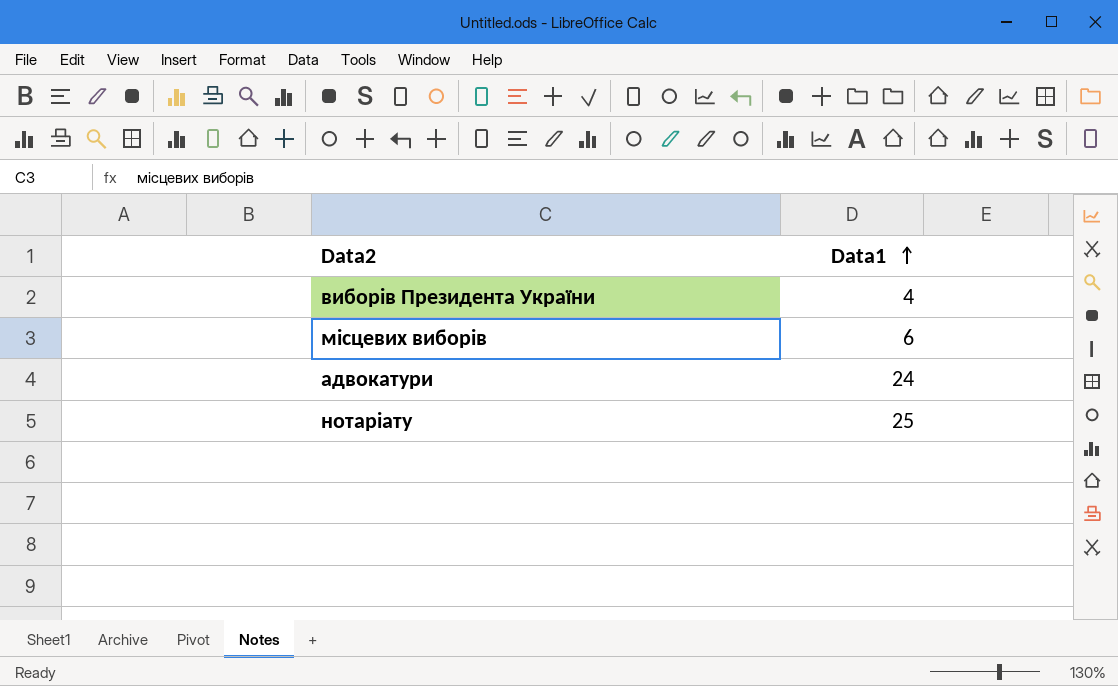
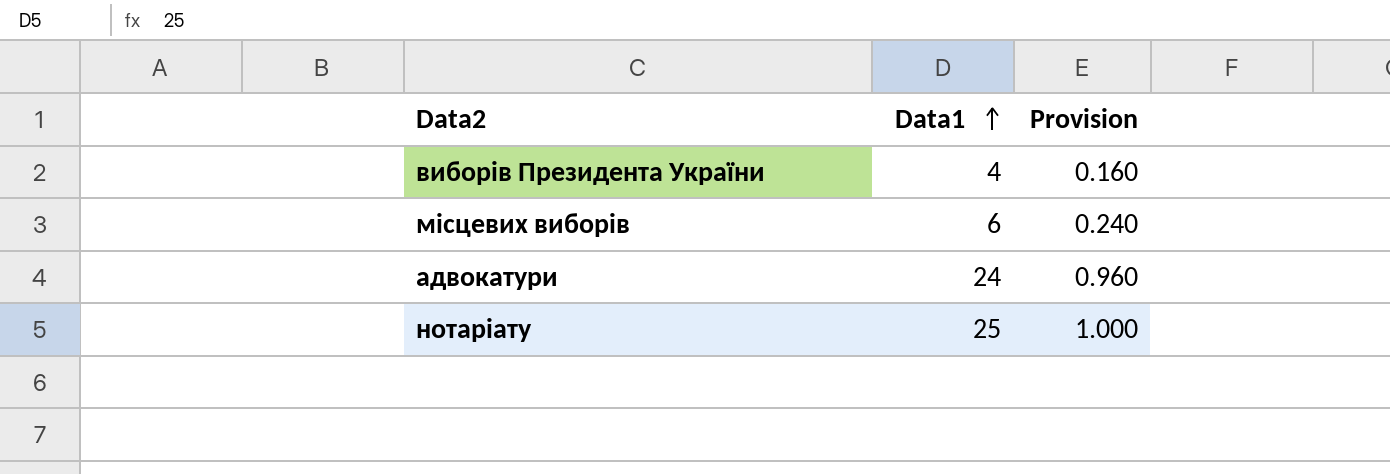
column Provision | formula: none -> [Data1] * 0.04

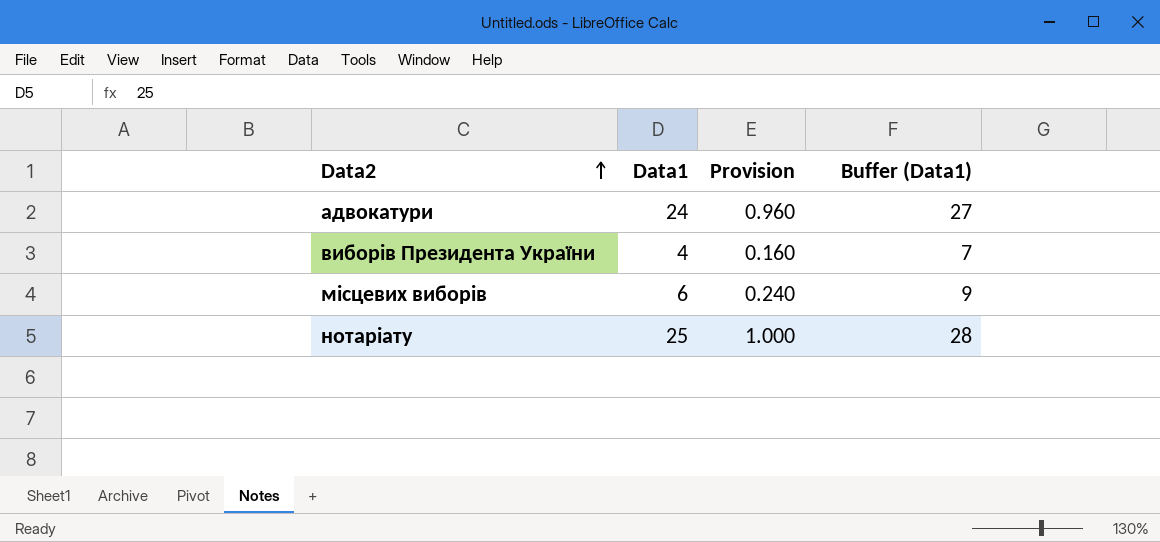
row order: Data1 ascending -> Data2 ascending
column Buffer (Data1) | formula: none -> [Data1] + 3

